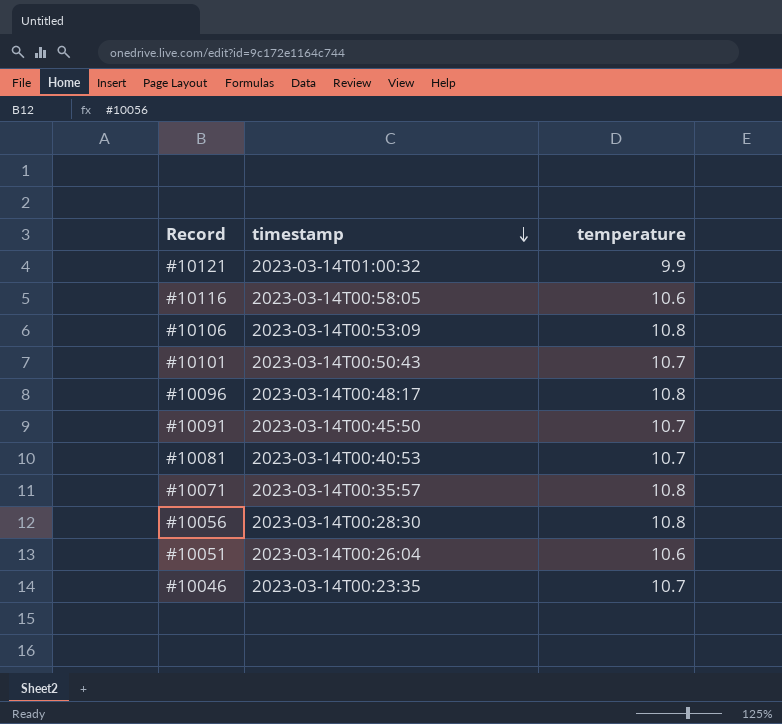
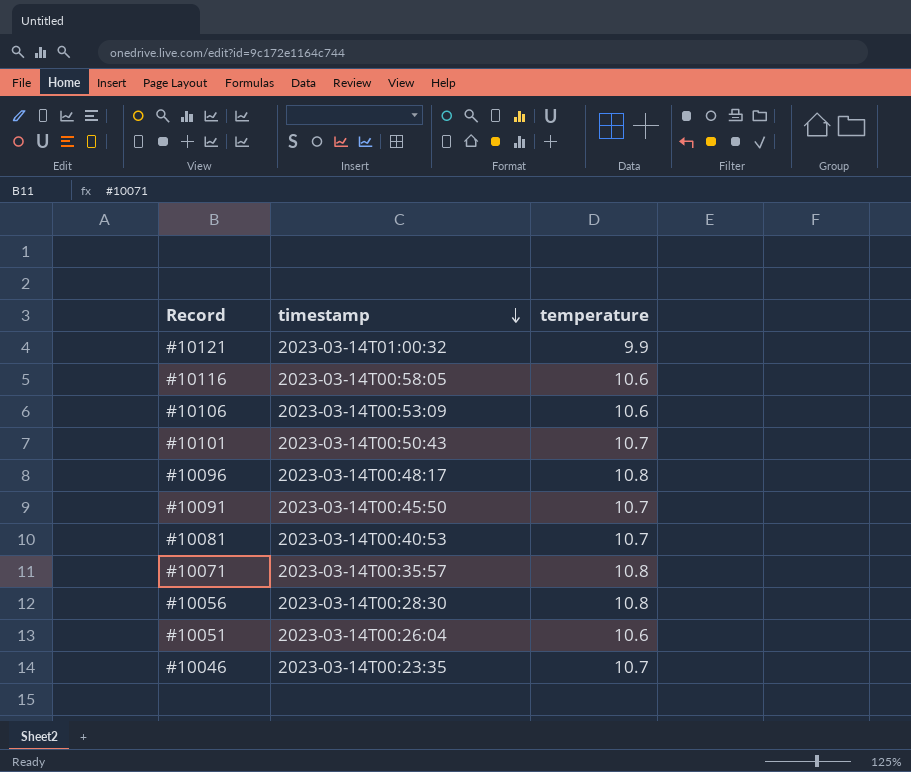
#10106 | temperature: 10.8 -> 10.6

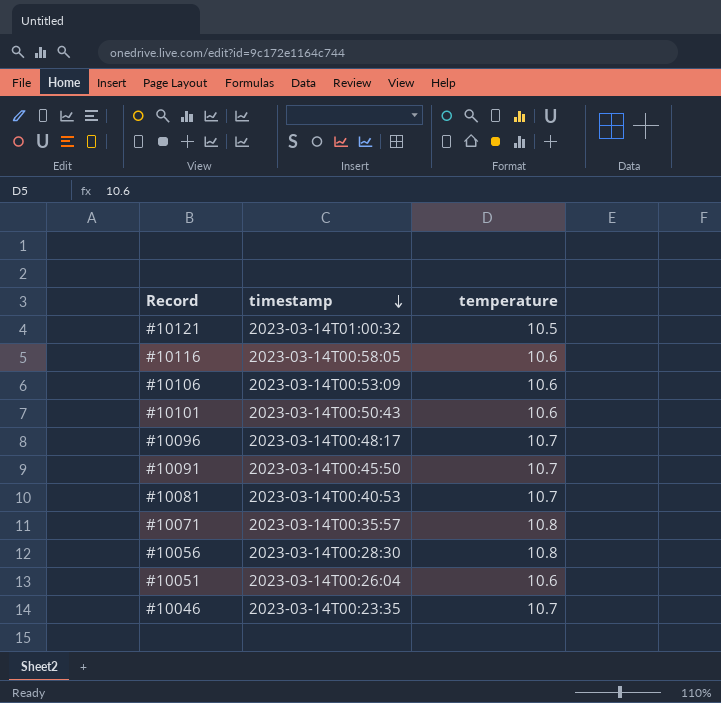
#10121 | temperature: 9.9 -> 10.5
#10101 | temperature: 10.7 -> 10.6
#10096 | temperature: 10.8 -> 10.7

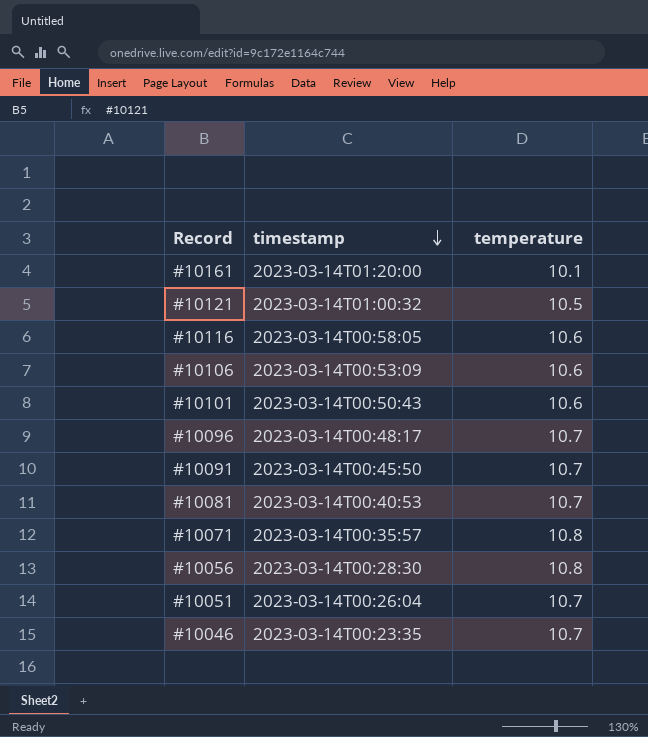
row #10161: none -> 2023-03-14T01:20:00 | 10.1
#10051 | temperature: 10.6 -> 10.7

